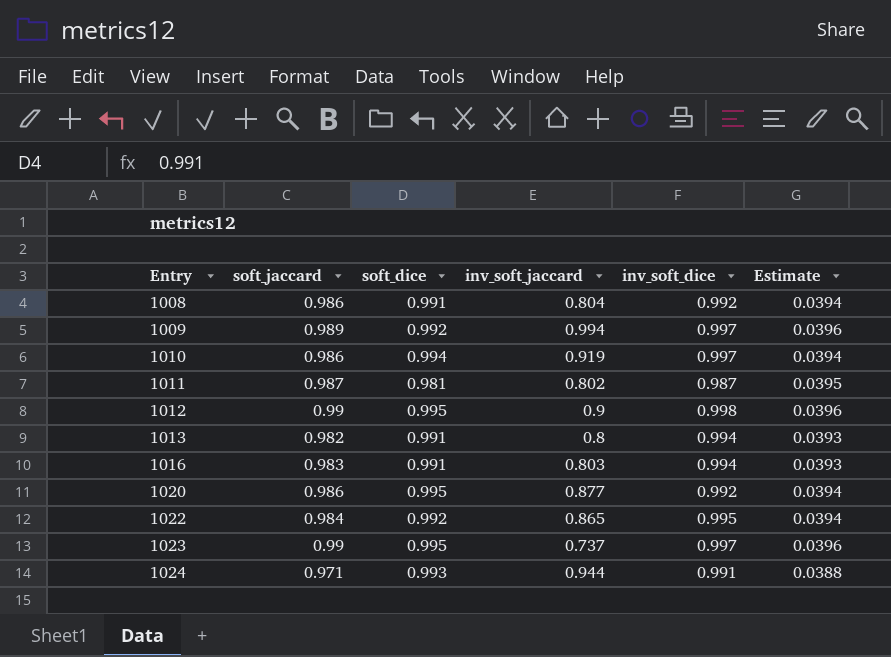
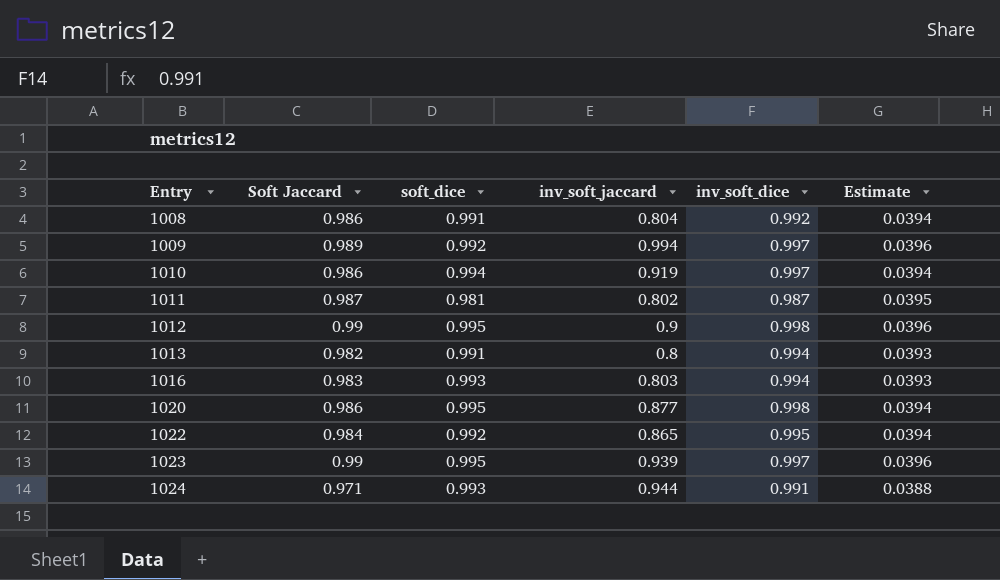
column name: soft_jaccard -> Soft Jaccard
1016 | soft_dice: 0.991 -> 0.993
1020 | inv_soft_dice: 0.992 -> 0.998
1023 | inv_soft_jaccard: 0.737 -> 0.939

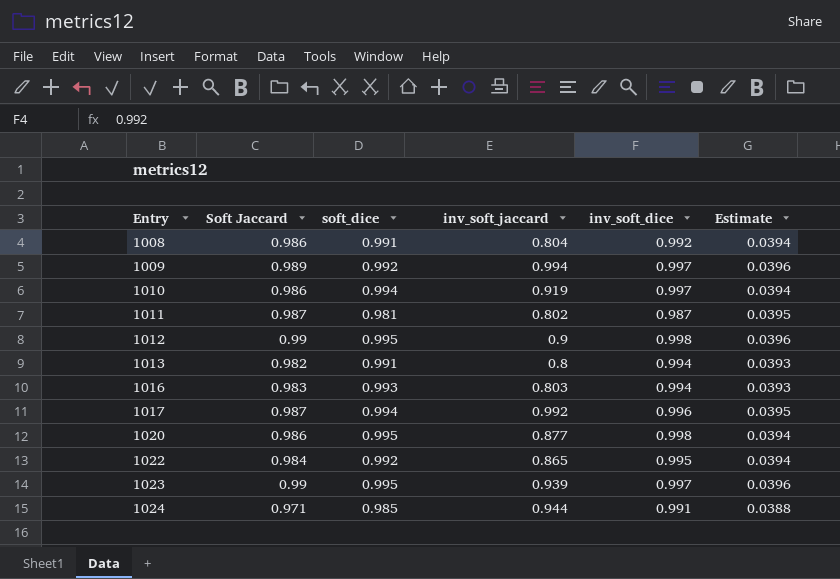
row 1017: none -> 0.987 | 0.994 | 0.992 | 0.996 | 0.0395
1024 | soft_dice: 0.993 -> 0.985

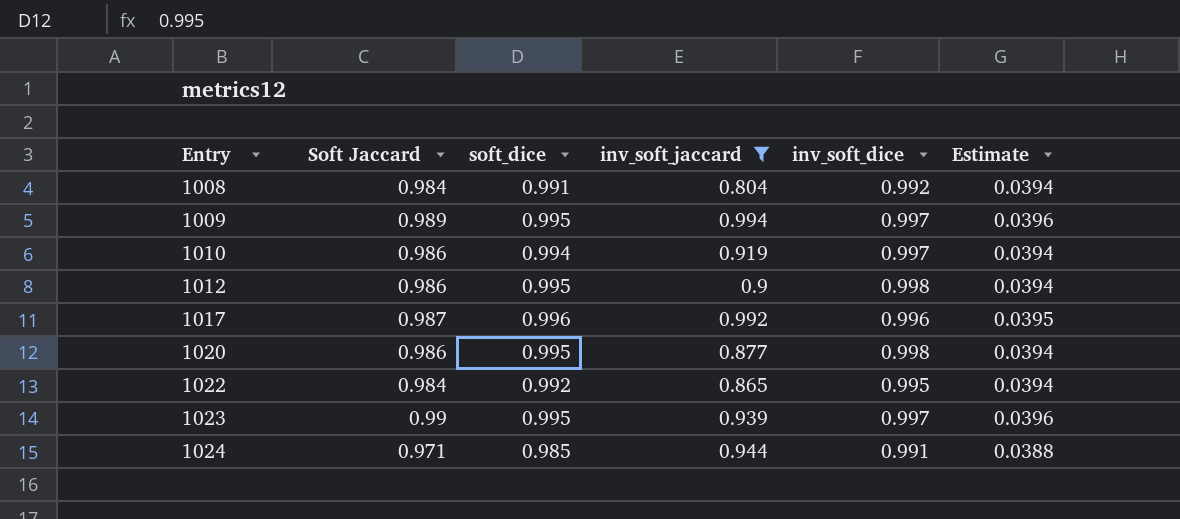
filter: none -> inv_soft_jaccard >= 0.804
1008 | Soft Jaccard: 0.986 -> 0.984
1009 | soft_dice: 0.992 -> 0.995
1012 | Soft Jaccard: 0.99 -> 0.986
1012 | Estimate: 0.0396 -> 0.0394
1017 | soft_dice: 0.994 -> 0.996

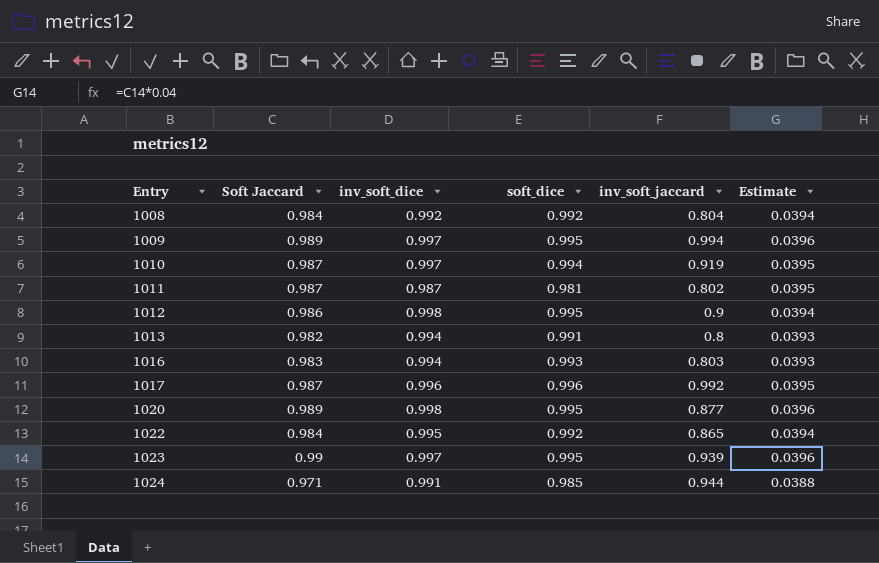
filter: inv_soft_jaccard >= 0.804 -> none
column inv_soft_dice | position: 5 -> 3
1008 | soft_dice: 0.991 -> 0.992
1010 | Soft Jaccard: 0.986 -> 0.987
1010 | Estimate: 0.0394 -> 0.0395
1020 | Soft Jaccard: 0.986 -> 0.989
1020 | Estimate: 0.0394 -> 0.0396

